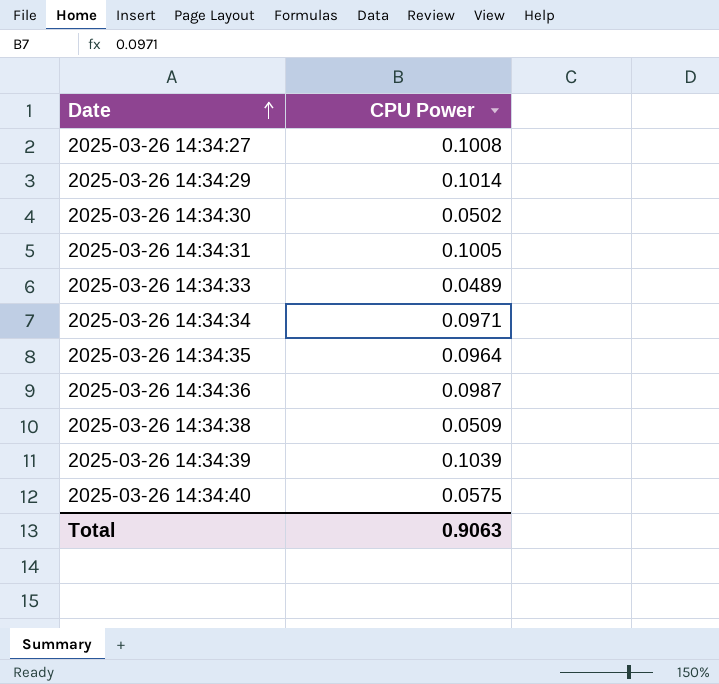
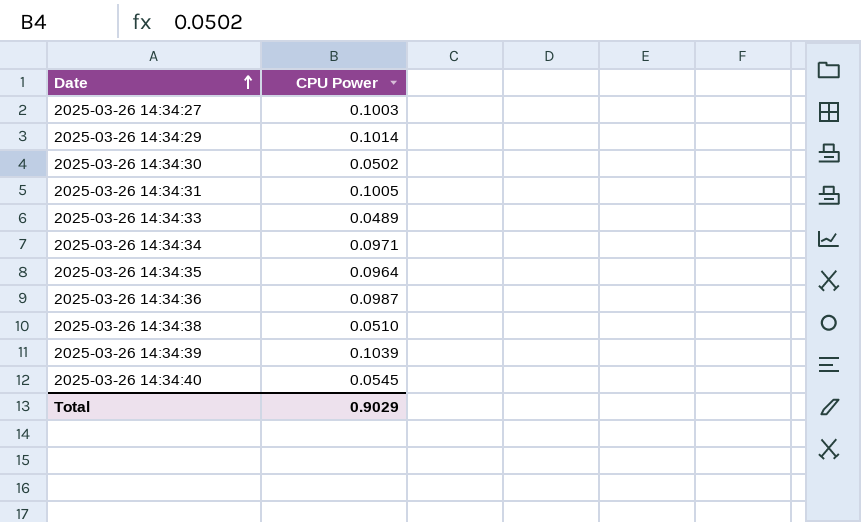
2025-03-26 14:34:27 | CPU Power: 0.1008 -> 0.1003
2025-03-26 14:34:38 | CPU Power: 0.0509 -> 0.0510
2025-03-26 14:34:40 | CPU Power: 0.0575 -> 0.0545
Total | CPU Power: 0.9063 -> 0.9029

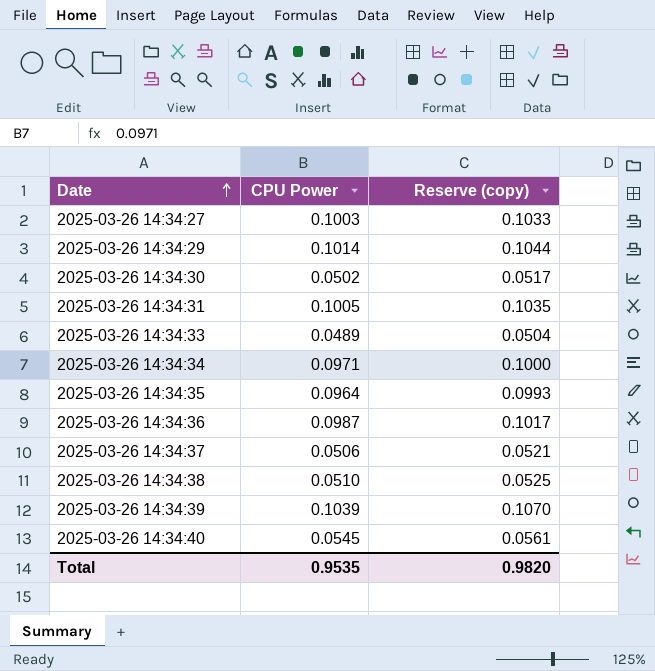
column Reserve (copy) | formula: none -> [CPU Power] * 1.03
row 2025-03-26 14:34:37: none -> 0.0506 | 0.0521
Total | CPU Power: 0.9029 -> 0.9535

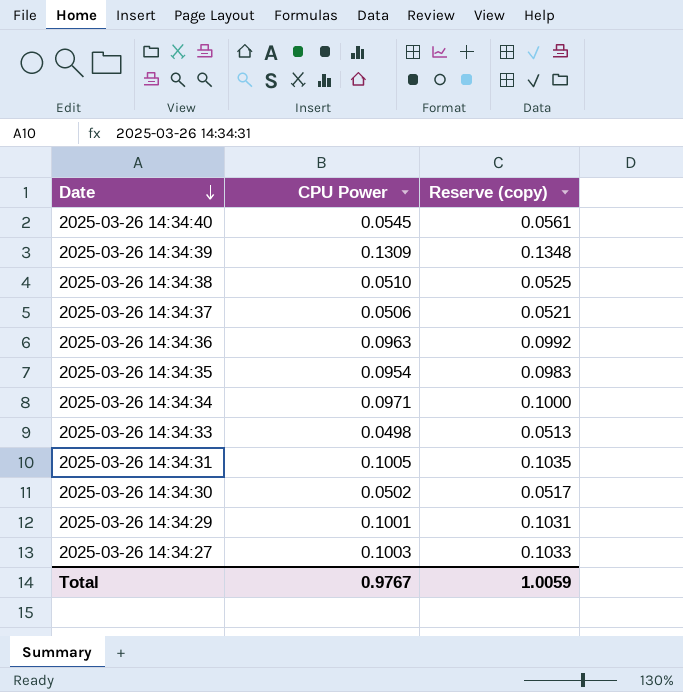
row order: Date ascending -> Date descending
2025-03-26 14:34:39 | CPU Power: 0.1039 -> 0.1309
2025-03-26 14:34:39 | Reserve (copy): 0.1070 -> 0.1348
2025-03-26 14:34:36 | CPU Power: 0.0987 -> 0.0963
2025-03-26 14:34:36 | Reserve (copy): 0.1017 -> 0.0992
2025-03-26 14:34:35 | CPU Power: 0.0964 -> 0.0954
2025-03-26 14:34:35 | Reserve (copy): 0.0993 -> 0.0983
2025-03-26 14:34:33 | CPU Power: 0.0489 -> 0.0498
2025-03-26 14:34:33 | Reserve (copy): 0.0504 -> 0.0513
2025-03-26 14:34:29 | CPU Power: 0.1014 -> 0.1001
2025-03-26 14:34:29 | Reserve (copy): 0.1044 -> 0.1031
Total | CPU Power: 0.9535 -> 0.9767
Total | Reserve (copy): 0.9820 -> 1.0059

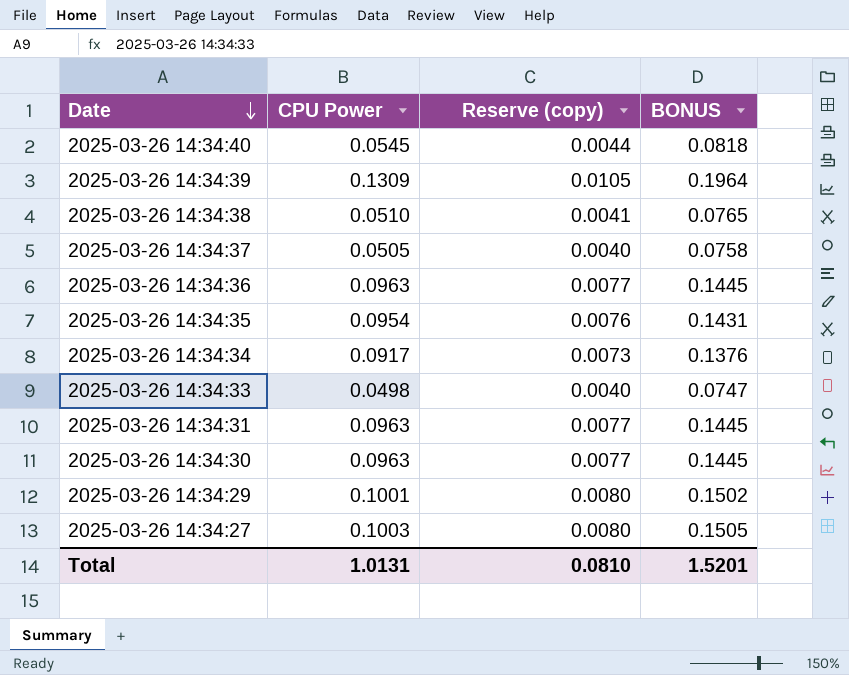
column Reserve (copy) | formula: [CPU Power] * 1.03 -> [CPU Power] * 0.08
column BONUS | formula: none -> [CPU Power] * 1.5
2025-03-26 14:34:37 | CPU Power: 0.0506 -> 0.0505
2025-03-26 14:34:34 | CPU Power: 0.0971 -> 0.0917
2025-03-26 14:34:31 | CPU Power: 0.1005 -> 0.0963
2025-03-26 14:34:30 | CPU Power: 0.0502 -> 0.0963
Total | CPU Power: 0.9767 -> 1.0131
Total | Reserve (copy): 1.0059 -> 0.0810

